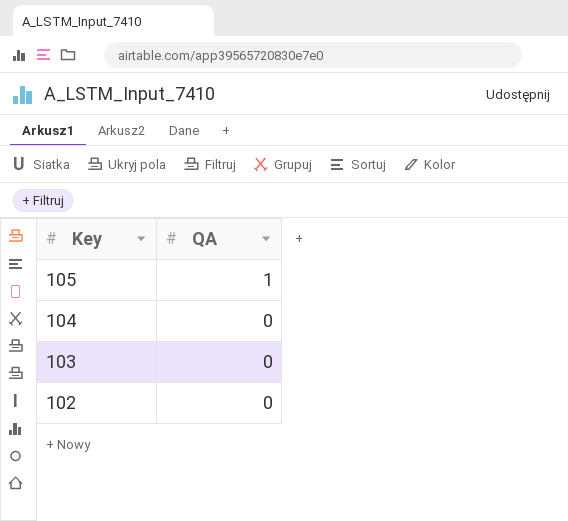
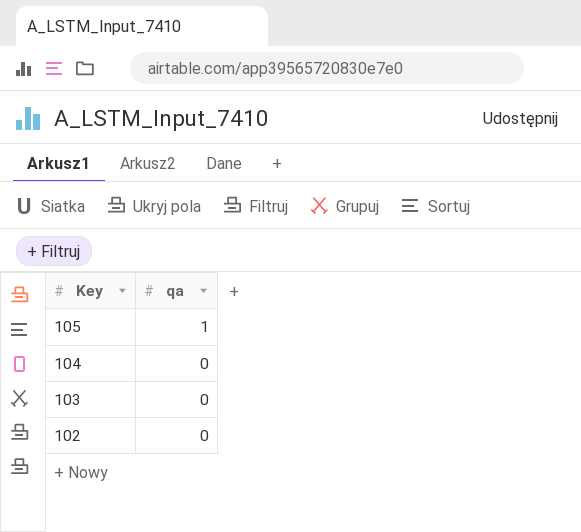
column name: QA -> qa

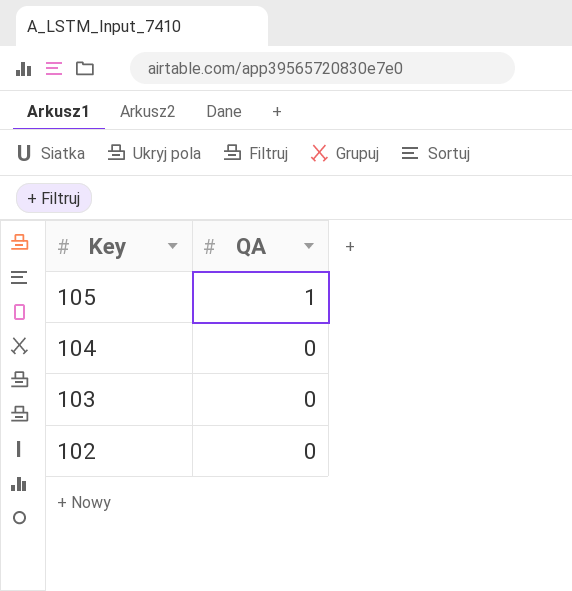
column name: qa -> QA

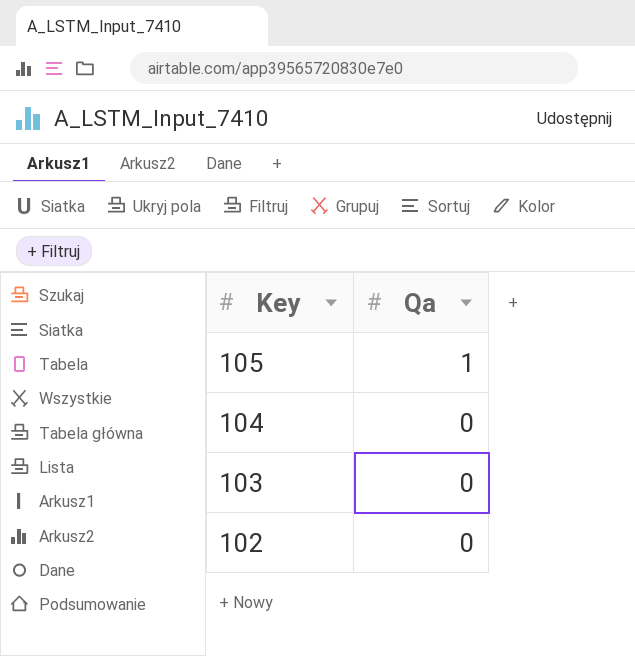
column name: QA -> Qa

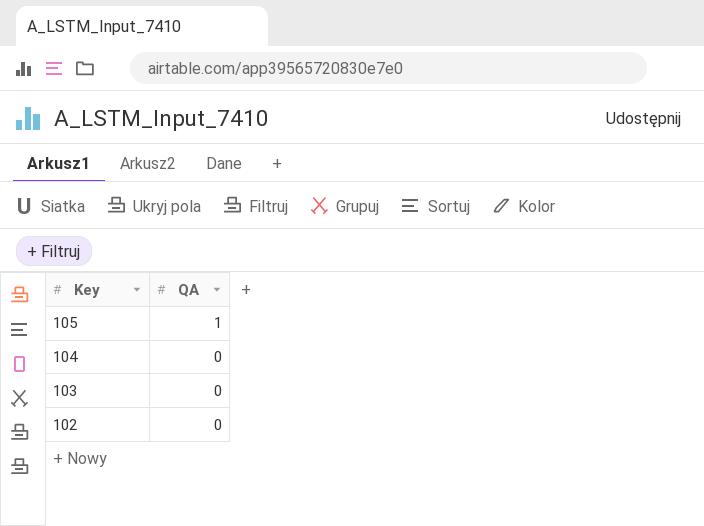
column name: Qa -> QA

